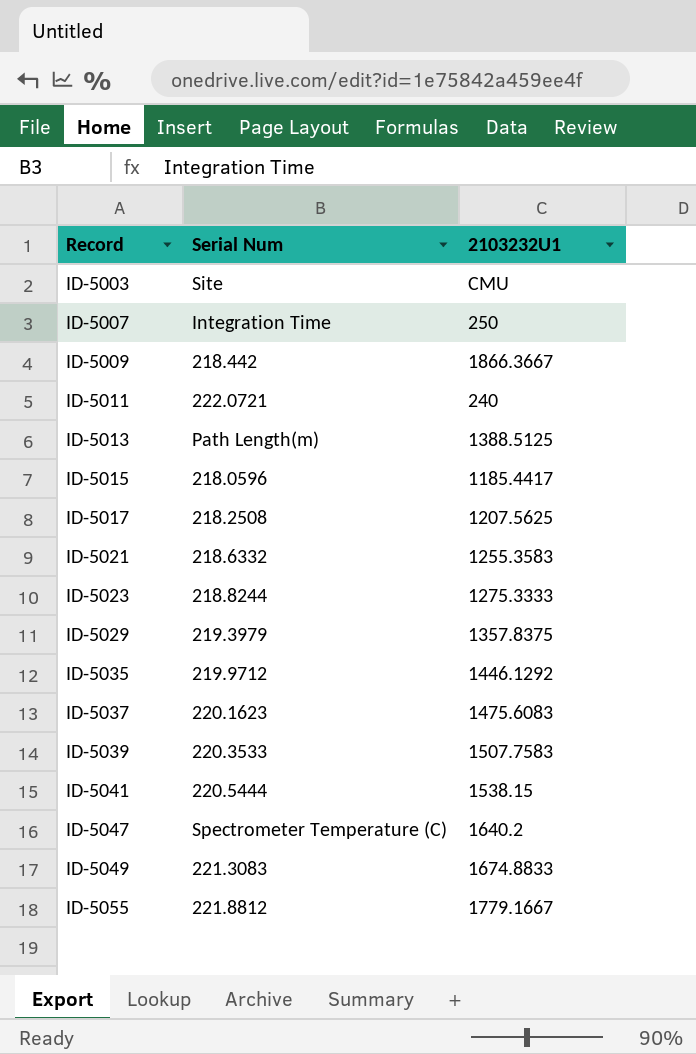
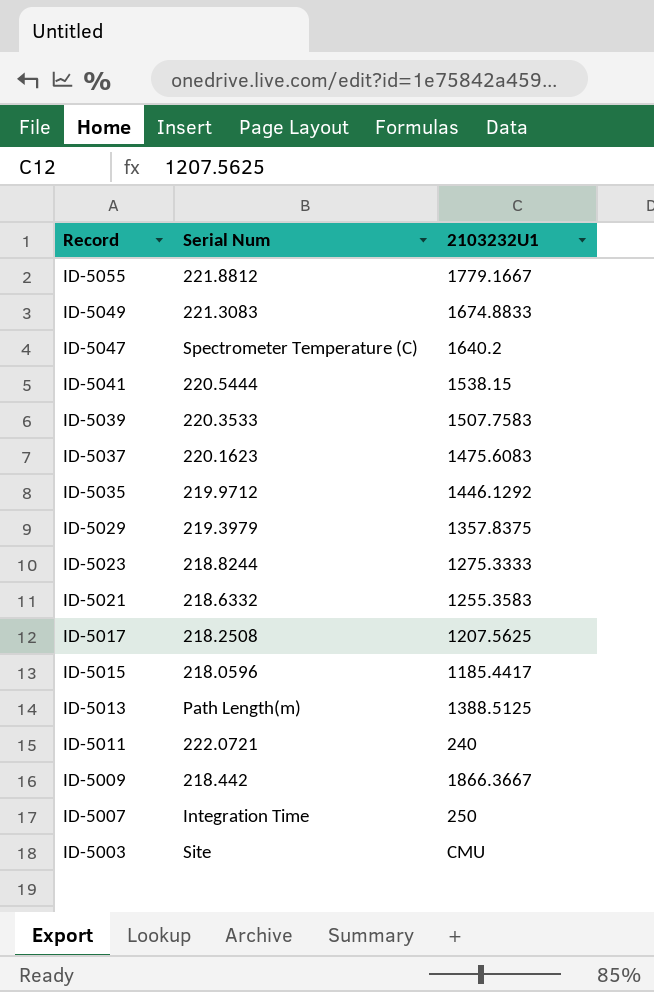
row order: Record ascending -> Record descending

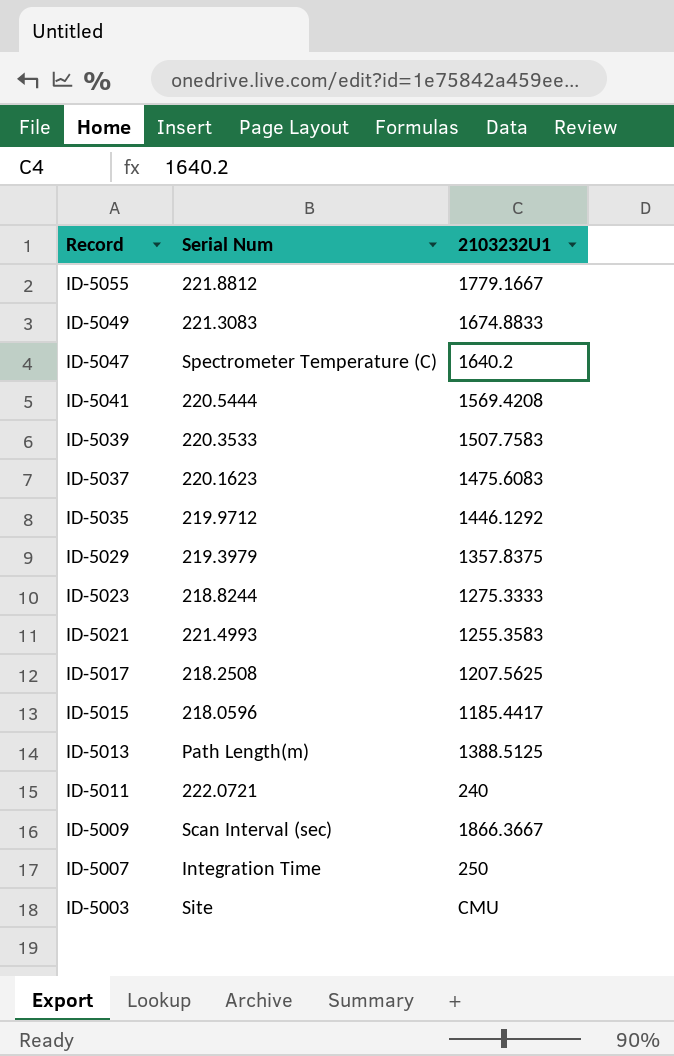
ID-5041 | 2103232U1: 1538.15 -> 1569.4208
ID-5021 | Serial Num: 218.6332 -> 221.4993
ID-5009 | Serial Num: 218.442 -> Scan Interval (sec)

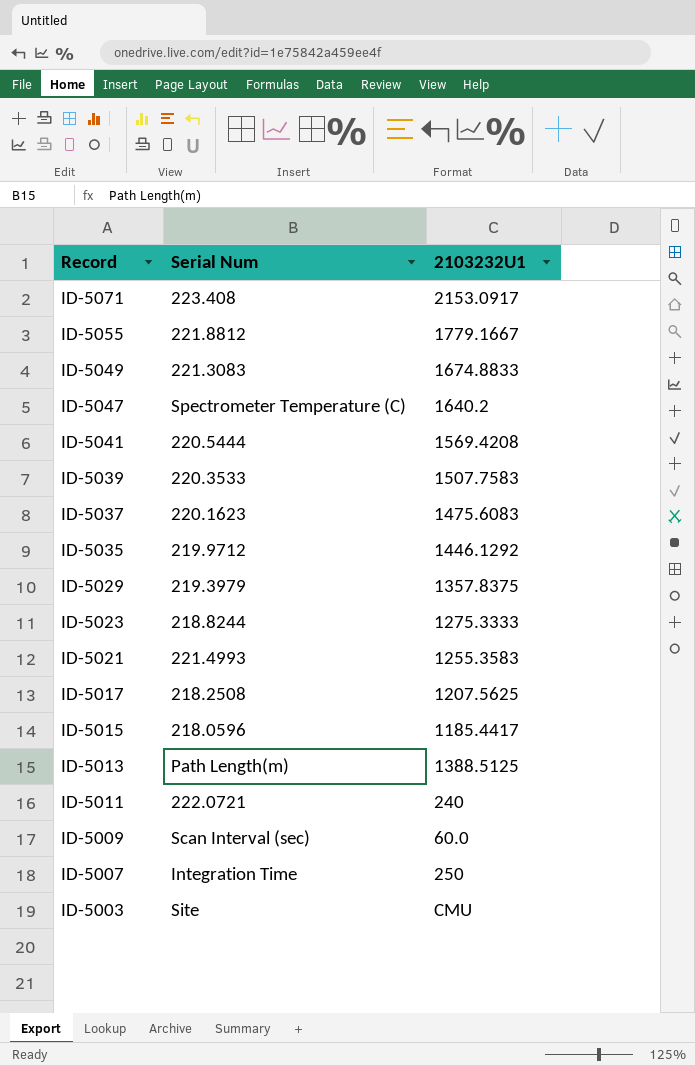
row ID-5071: none -> 223.408 | 2153.0917
ID-5009 | 2103232U1: 1866.3667 -> 60.0

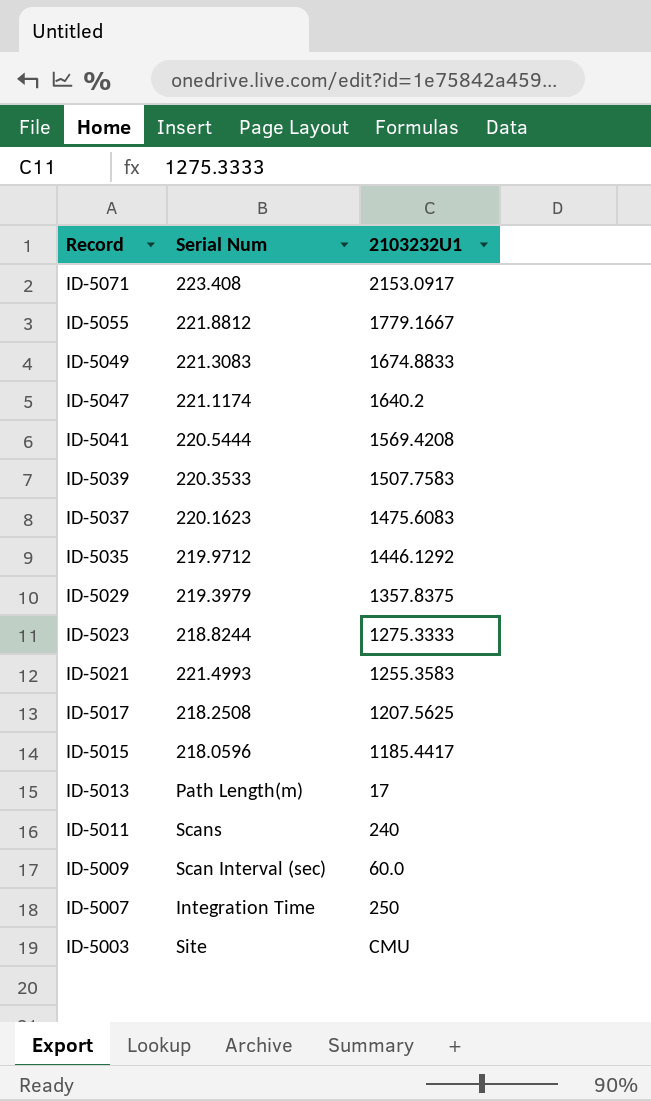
ID-5047 | Serial Num: Spectrometer Temperature (C) -> 221.1174
ID-5013 | 2103232U1: 1388.5125 -> 17
ID-5011 | Serial Num: 222.0721 -> Scans

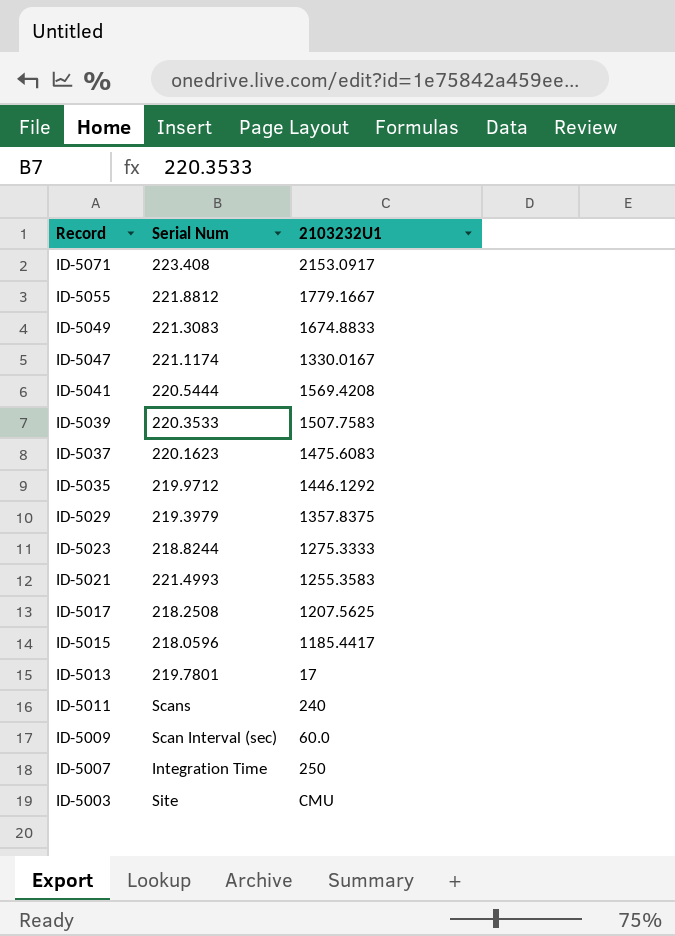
ID-5047 | 2103232U1: 1640.2 -> 1330.0167
ID-5013 | Serial Num: Path Length(m) -> 219.7801

